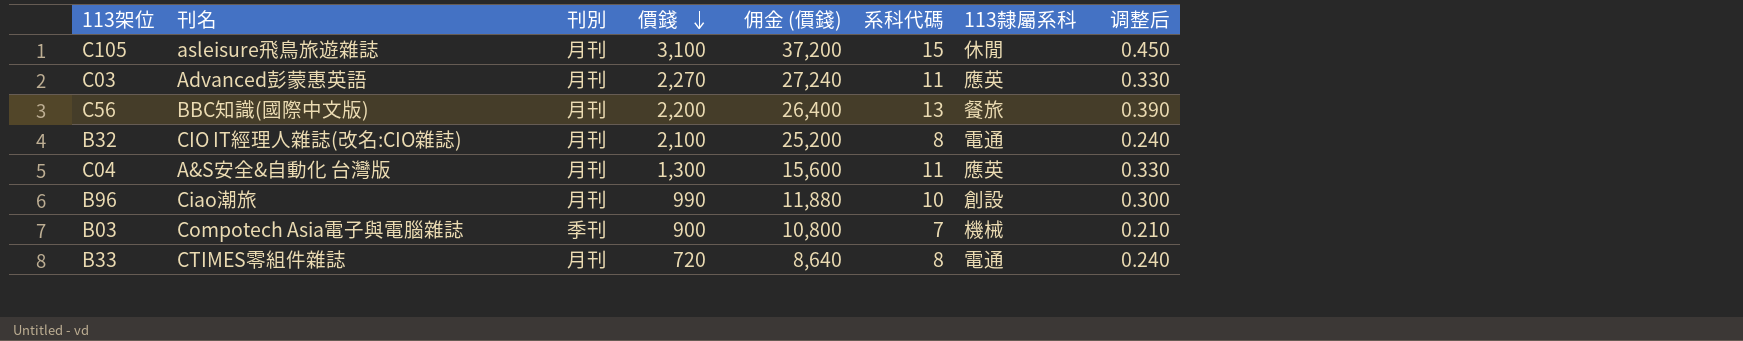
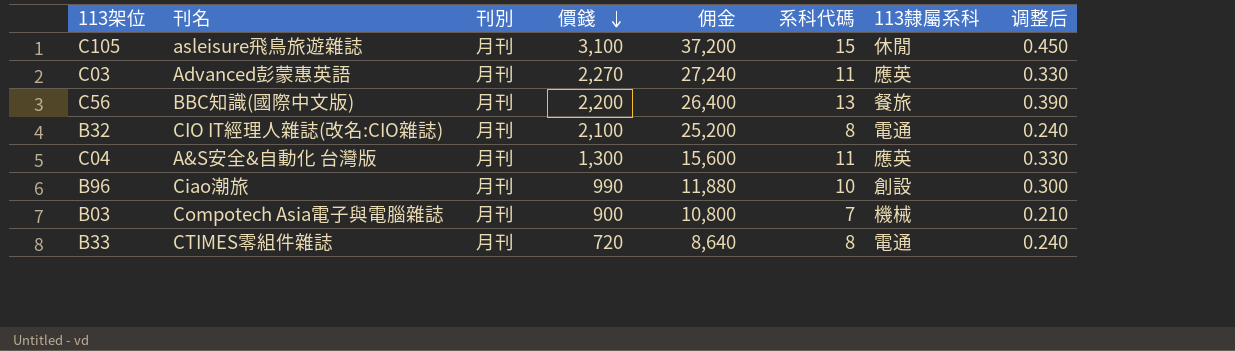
column name: 佣金 (價錢) -> 佣金
B03 | 刊別: 季刊 -> 月刊

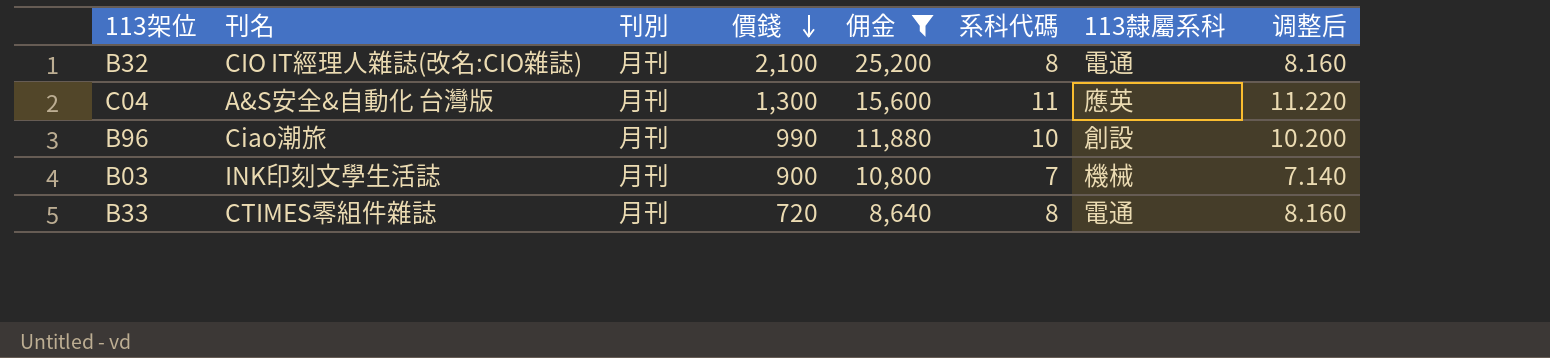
filter: none -> 佣金 <= 25,200
column 调整后 | formula: [系科代碼] * 0.03 -> [系科代碼] * 1.02
B03 | 刊名: Compotech Asia電子與電腦雜誌 -> INK印刻文學生活誌

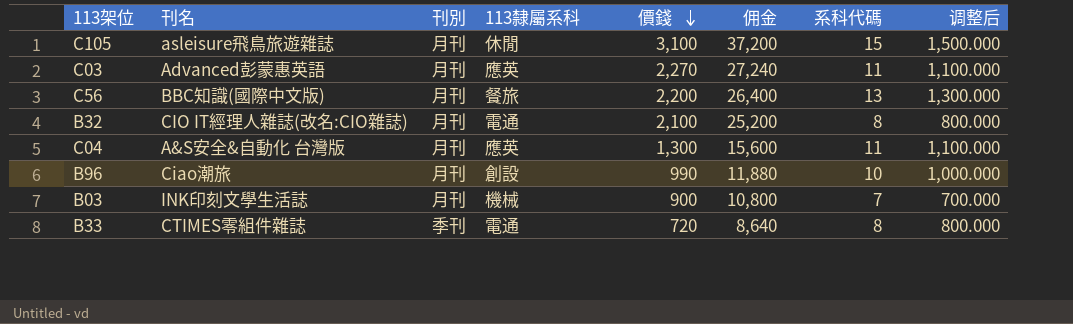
filter: 佣金 <= 25,200 -> none
column 113隸屬系科 | position: 7 -> 4
column 调整后 | formula: [系科代碼] * 1.02 -> [系科代碼] * 100
B33 | 刊別: 月刊 -> 季刊

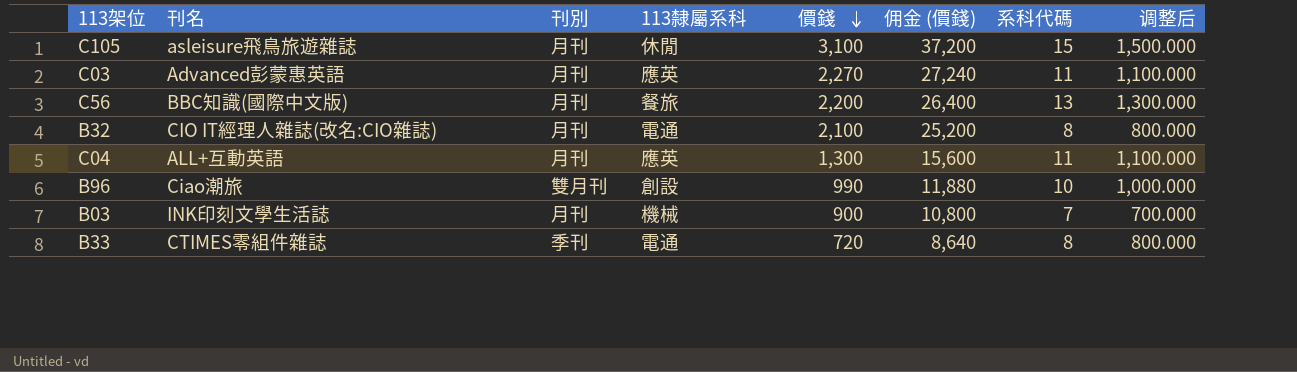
column name: 佣金 -> 佣金 (價錢)
C04 | 刊名: A&S安全&自動化 台灣版 -> ALL+互動英語
B96 | 刊別: 月刊 -> 雙月刊

